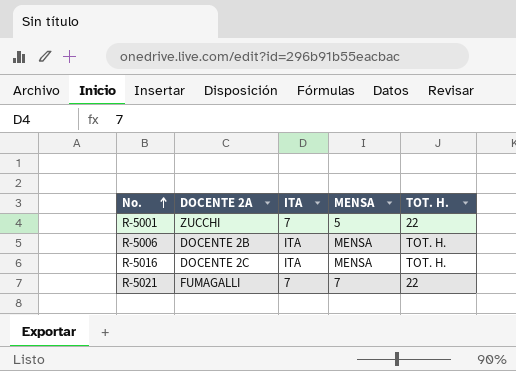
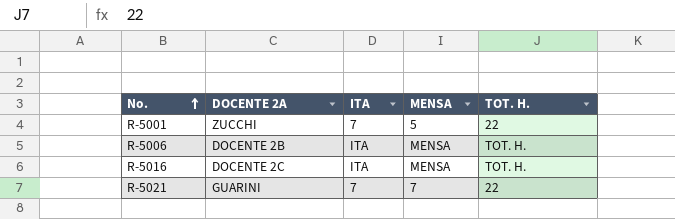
R-5021 | DOCENTE 2A: FUMAGALLI -> GUARINI

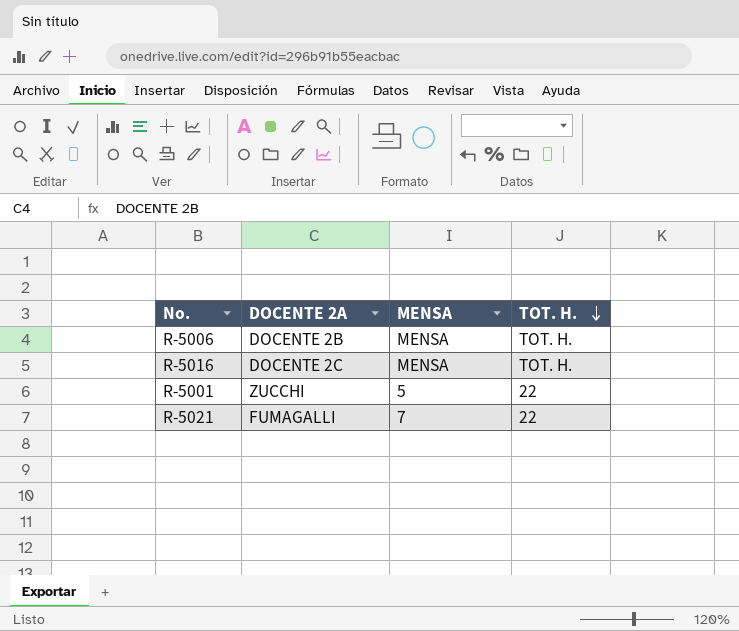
row order: No. ascending -> TOT. H. descending
column ITA | position: 3 -> none
R-5021 | DOCENTE 2A: GUARINI -> FUMAGALLI

